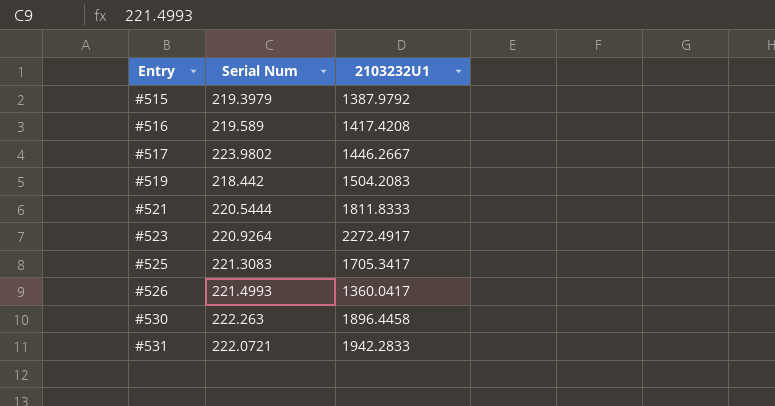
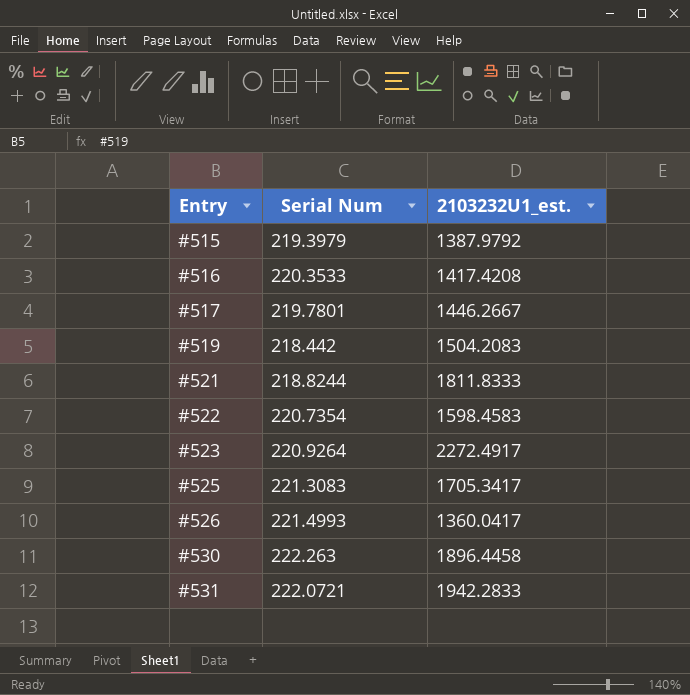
column name: 2103232U1 -> 2103232U1_est.
#516 | Serial Num: 219.589 -> 220.3533
#517 | Serial Num: 223.9802 -> 219.7801
#521 | Serial Num: 220.5444 -> 218.8244
row #522: none -> 220.7354 | 1598.4583

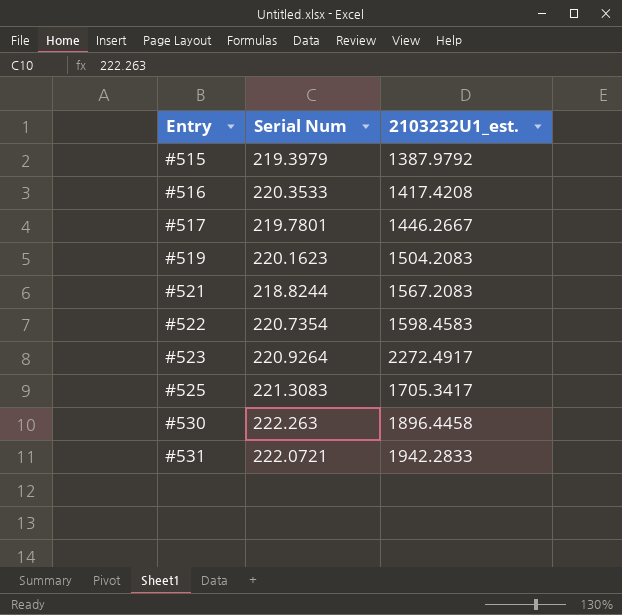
row #526: 221.4993 | 1360.0417 -> none
#519 | Serial Num: 218.442 -> 220.1623
#521 | 2103232U1_est.: 1811.8333 -> 1567.2083

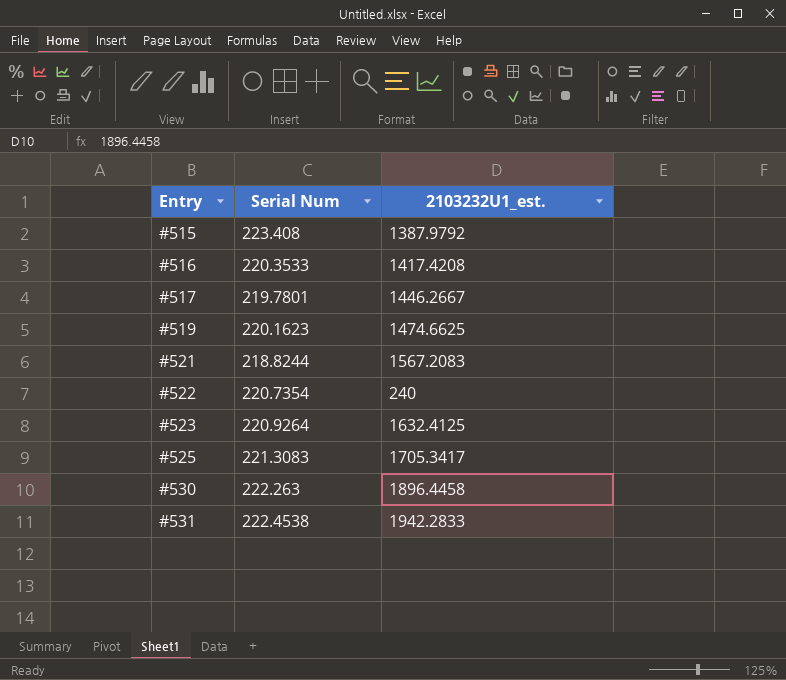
#515 | Serial Num: 219.3979 -> 223.408
#519 | 2103232U1_est.: 1504.2083 -> 1474.6625
#522 | 2103232U1_est.: 1598.4583 -> 240
#523 | 2103232U1_est.: 2272.4917 -> 1632.4125
#531 | Serial Num: 222.0721 -> 222.4538

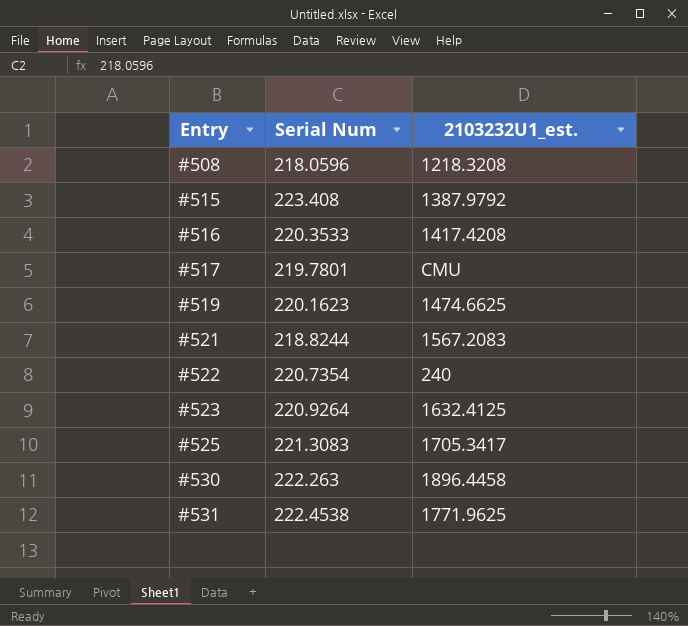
row #508: none -> 218.0596 | 1218.3208
#517 | 2103232U1_est.: 1446.2667 -> CMU
#531 | 2103232U1_est.: 1942.2833 -> 1771.9625

